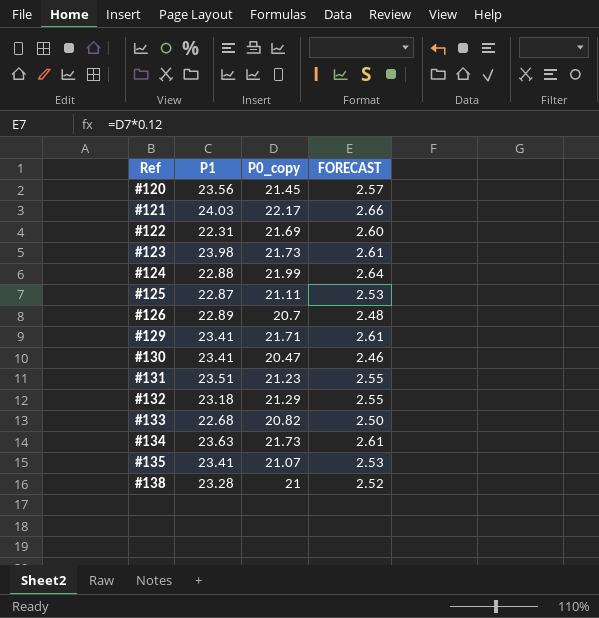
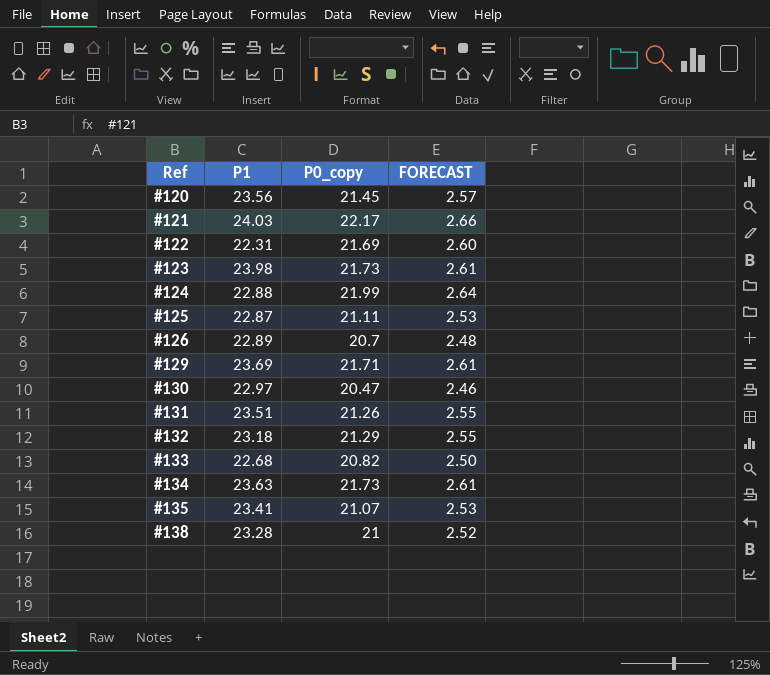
#129 | P1: 23.41 -> 23.69
#130 | P1: 23.41 -> 22.97
#131 | P0_copy: 21.23 -> 21.26

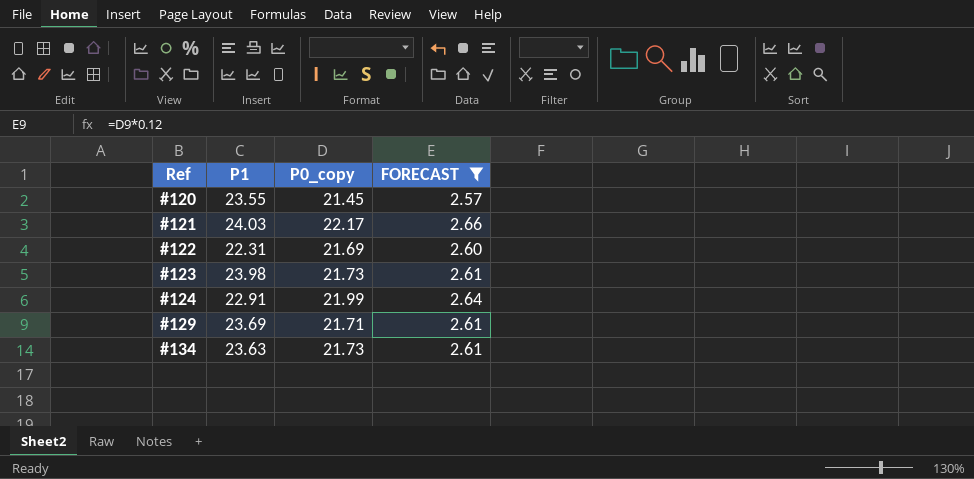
filter: none -> FORECAST >= 2.57
#120 | P1: 23.56 -> 23.55
#124 | P1: 22.88 -> 22.91

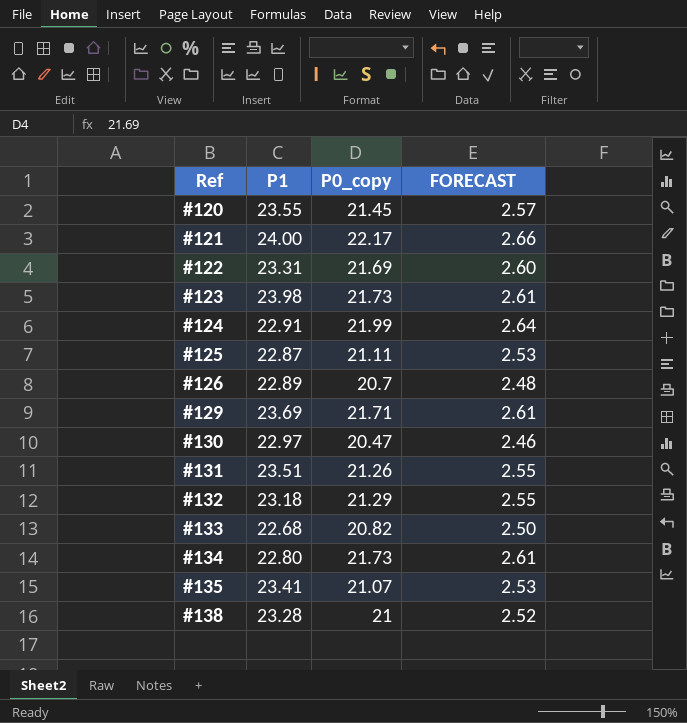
filter: FORECAST >= 2.57 -> none
#121 | P1: 24.03 -> 24.00
#122 | P1: 22.31 -> 23.31
#134 | P1: 23.63 -> 22.80

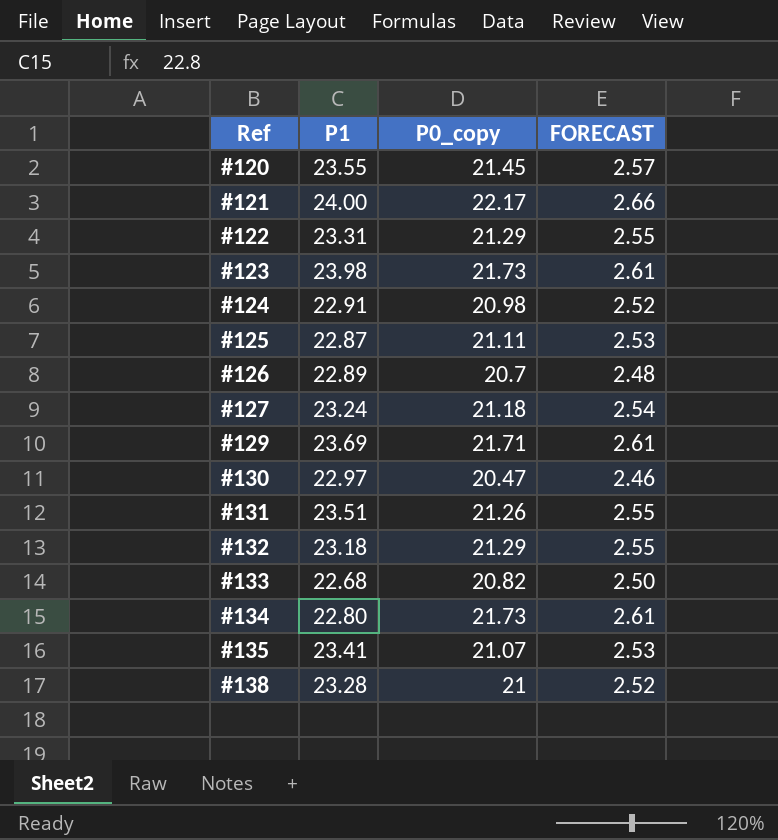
#122 | P0_copy: 21.69 -> 21.29
#122 | FORECAST: 2.60 -> 2.55
#124 | P0_copy: 21.99 -> 20.98
#124 | FORECAST: 2.64 -> 2.52
row #127: none -> 23.24 | 21.18 | 2.54

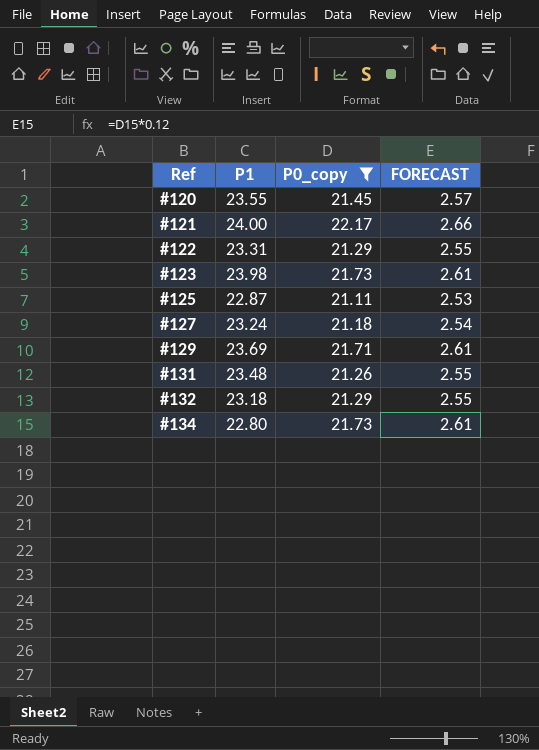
filter: none -> P0_copy >= 21.11
#131 | P1: 23.51 -> 23.48

